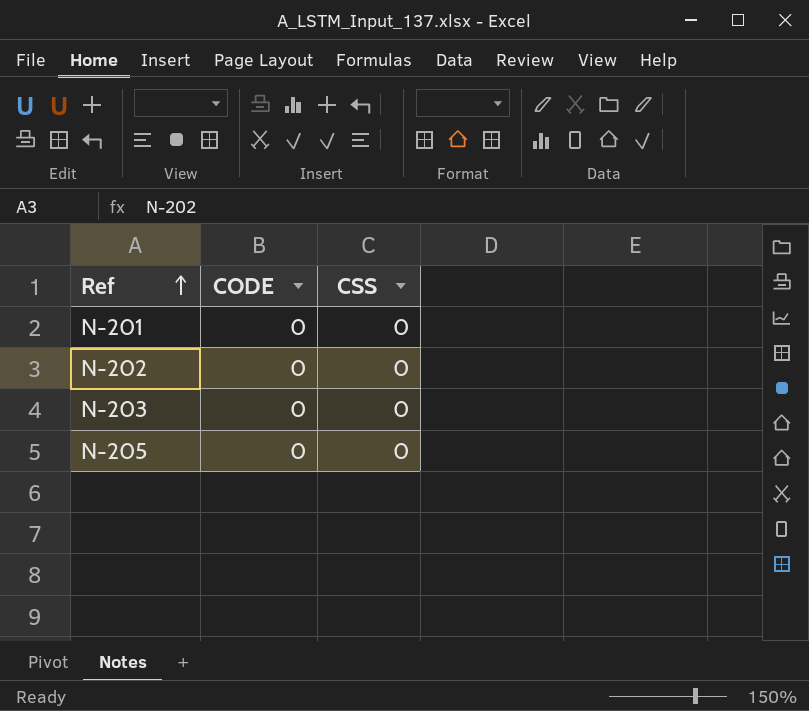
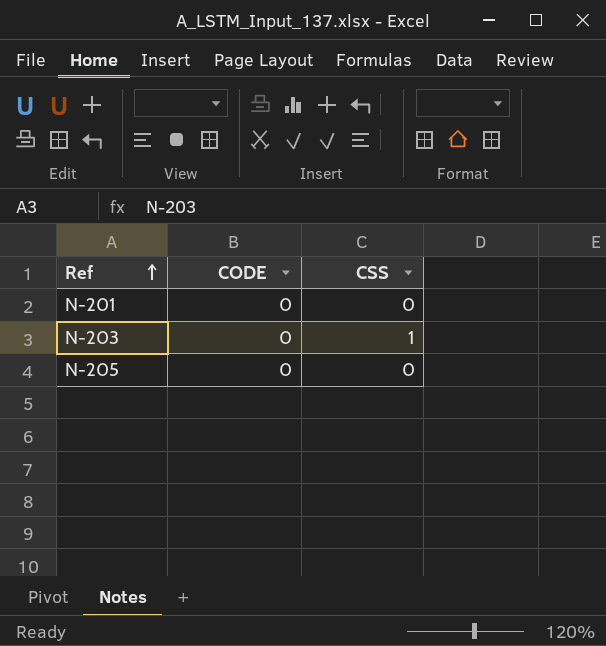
row N-202: 0 | 0 -> none
N-203 | CSS: 0 -> 1

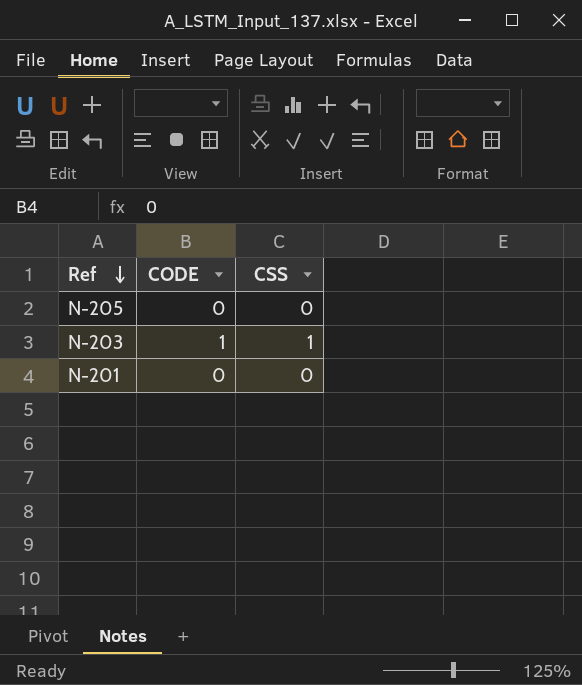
row order: Ref ascending -> Ref descending
N-203 | CODE: 0 -> 1

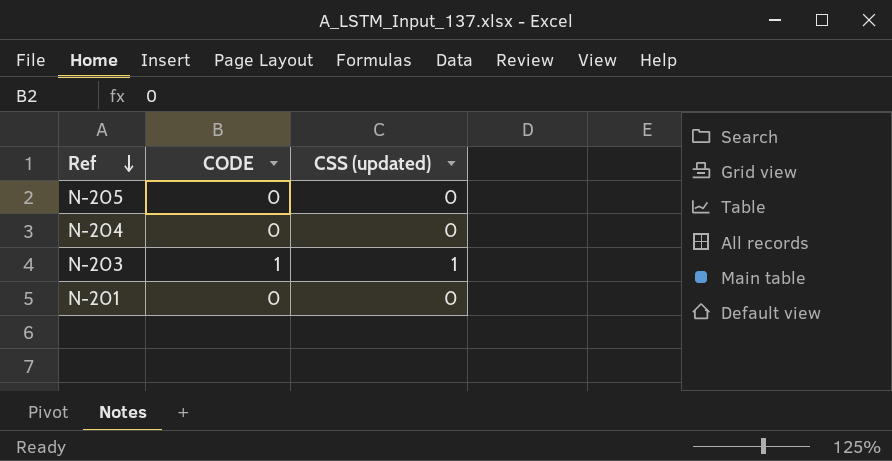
column name: CSS -> CSS (updated)
row N-204: none -> 0 | 0

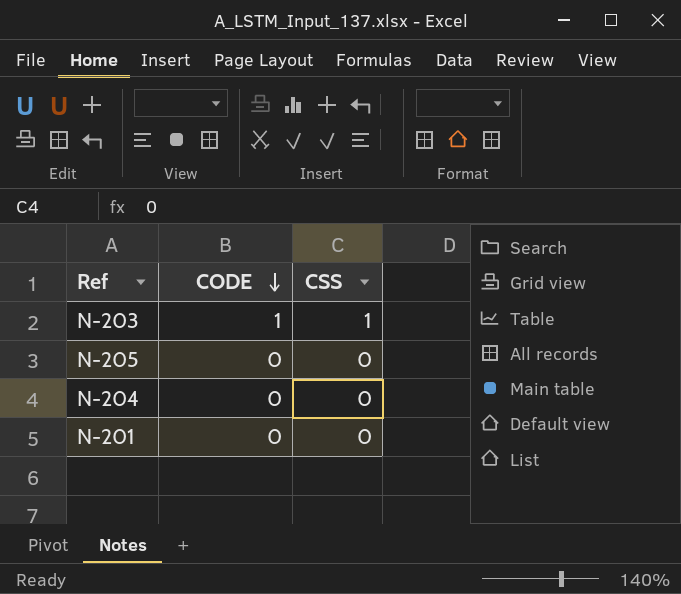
row order: Ref descending -> CODE descending
column name: CSS (updated) -> CSS

